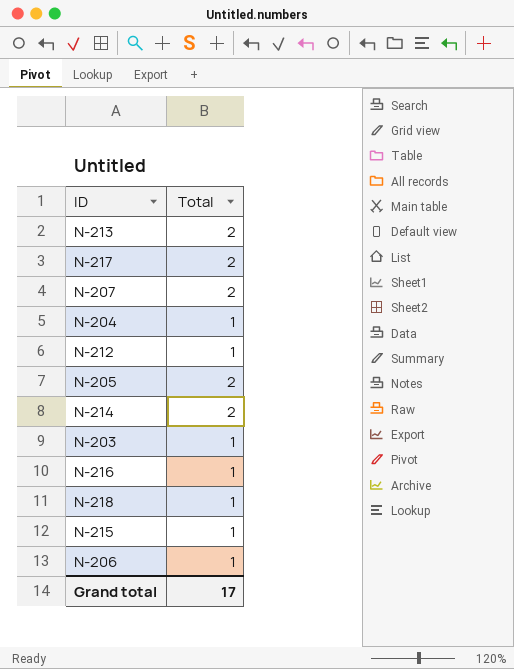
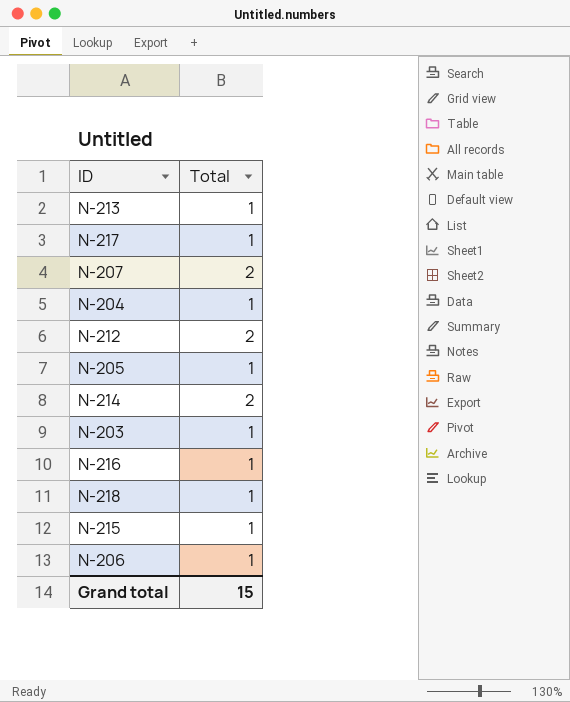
N-213 | Total: 2 -> 1
N-217 | Total: 2 -> 1
N-212 | Total: 1 -> 2
N-205 | Total: 2 -> 1
Grand total | Total: 17 -> 15

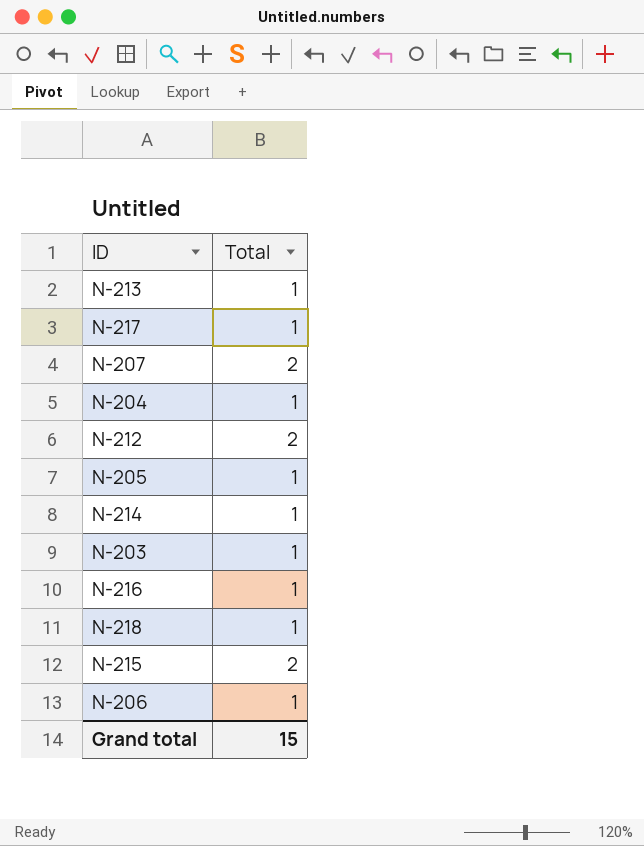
N-214 | Total: 2 -> 1
N-215 | Total: 1 -> 2

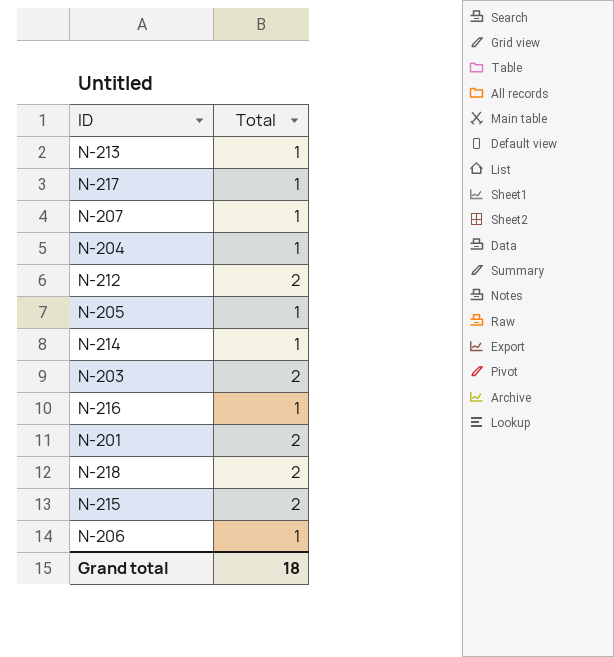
N-207 | Total: 2 -> 1
N-203 | Total: 1 -> 2
row N-201: none -> 2
N-218 | Total: 1 -> 2
Grand total | Total: 15 -> 18

